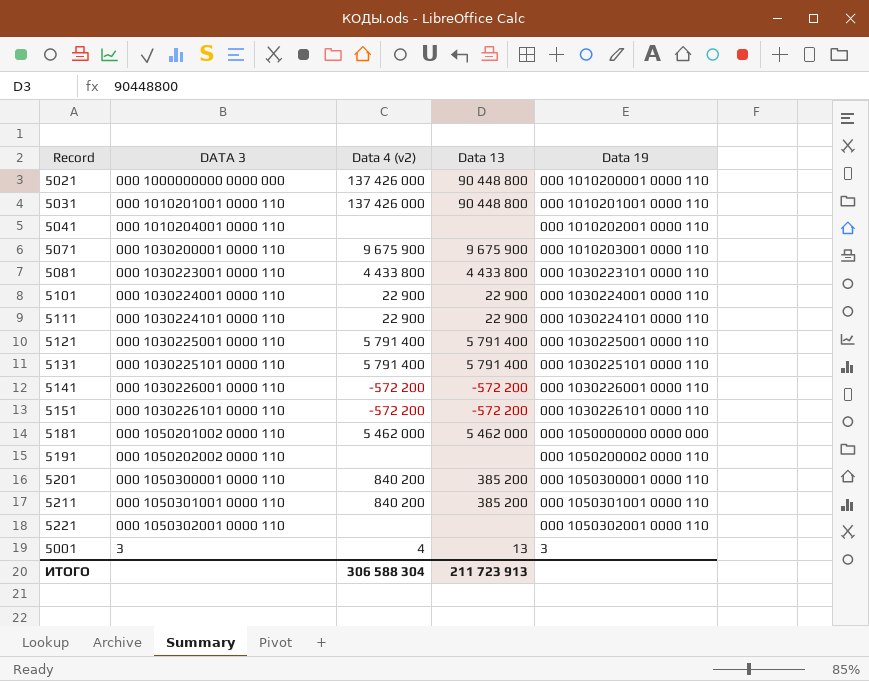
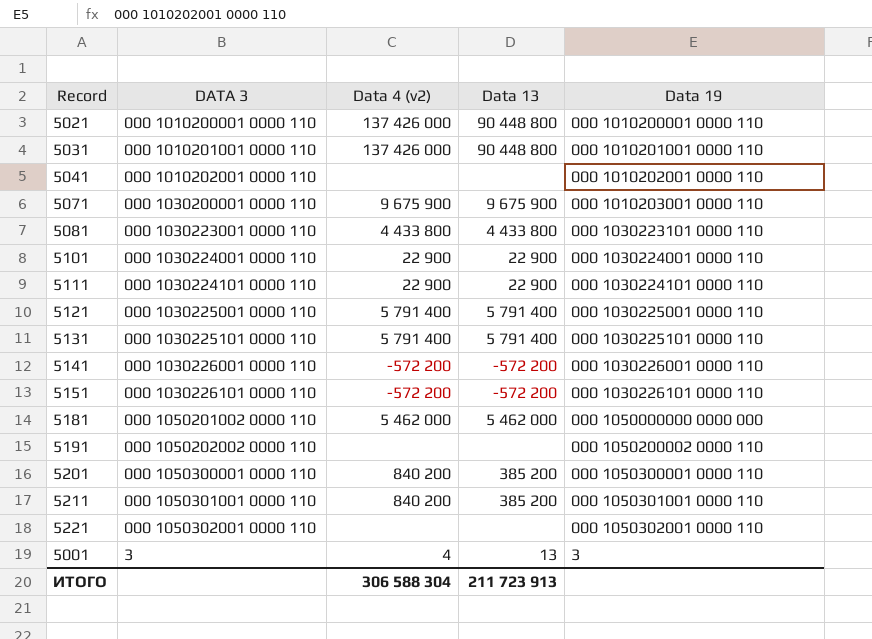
5021 | DATA 3: 000 1000000000 0000 000 -> 000 1010200001 0000 110
5041 | DATA 3: 000 1010204001 0000 110 -> 000 1010202001 0000 110

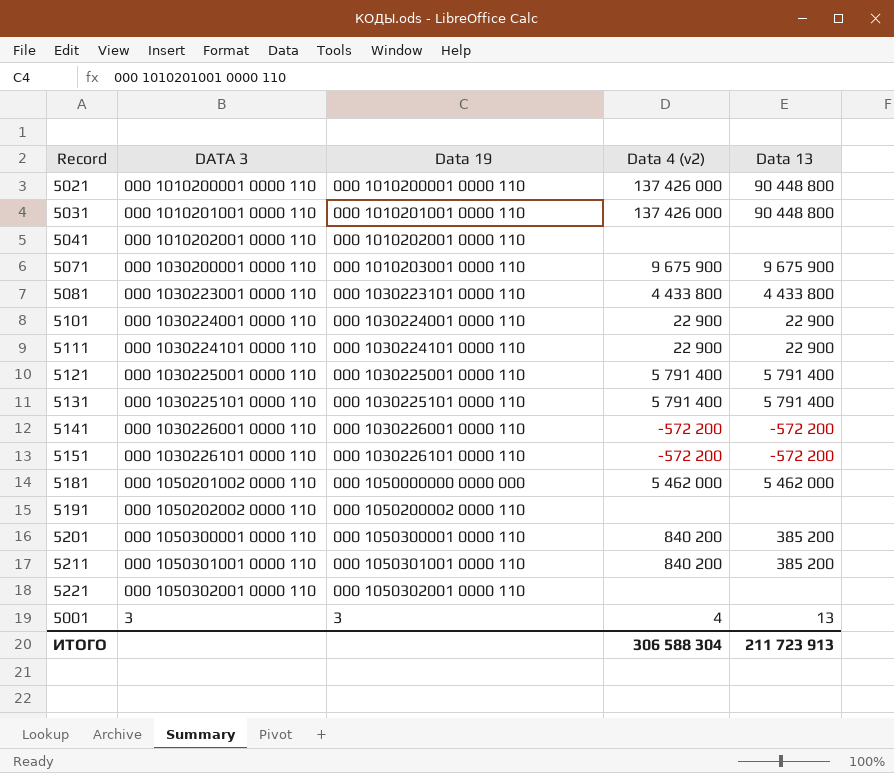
column Data 19 | position: 5 -> 3

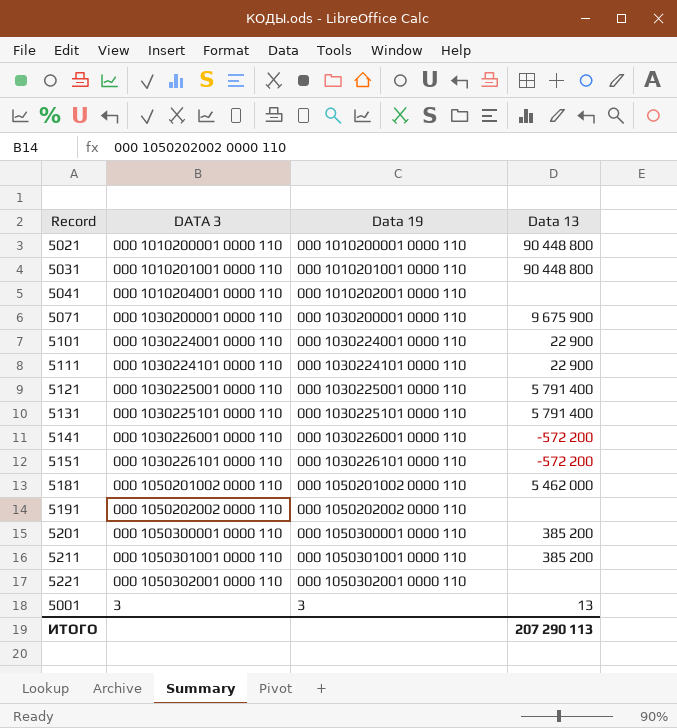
column Data 4 (v2) | position: 4 -> none
row 5081: 000 1030223001 0000 110 | 000 1030223101 0000 110 | 4 433 800 | 4 433 800 -> none
5041 | DATA 3: 000 1010202001 0000 110 -> 000 1010204001 0000 110
5071 | Data 19: 000 1010203001 0000 110 -> 000 1030200001 0000 110
5181 | Data 19: 000 1050000000 0000 000 -> 000 1050201002 0000 110
5191 | Data 19: 000 1050200002 0000 110 -> 000 1050202002 0000 110
ИТОГО | Data 13: 211 723 913 -> 207 290 113

